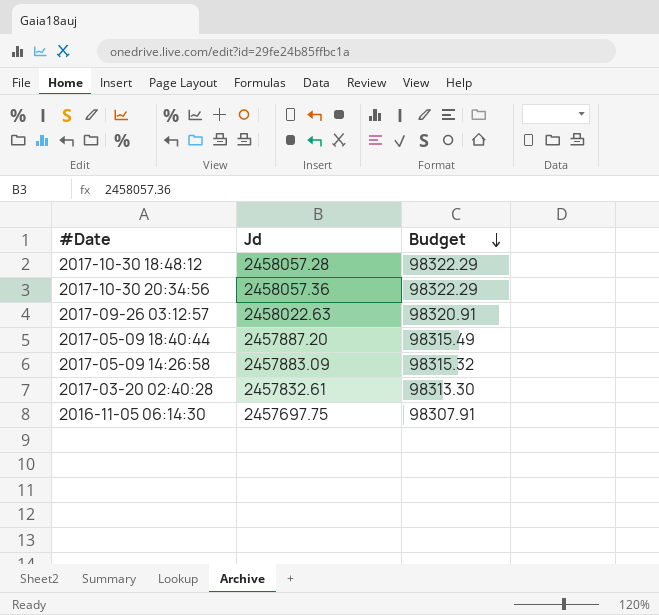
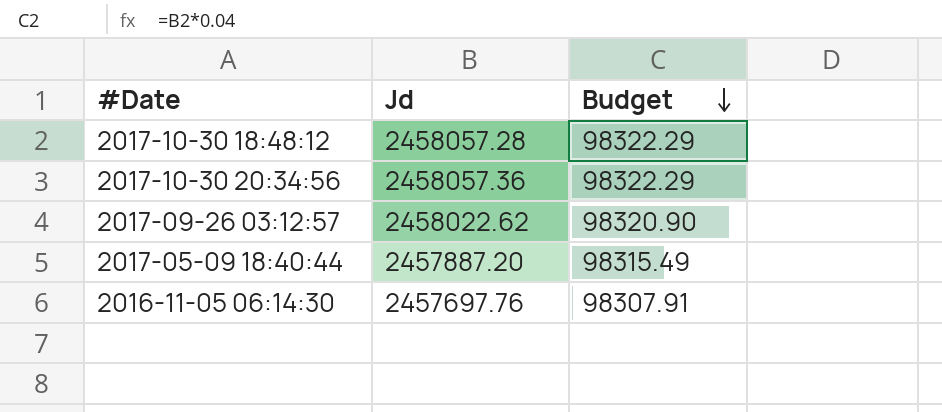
row 2017-05-09 14:26:58: 2457883.09 | 98315.32 -> none
row 2017-03-20 02:40:28: 2457832.61 | 98313.30 -> none
2017-09-26 03:12:57 | Jd: 2458022.63 -> 2458022.62
2017-09-26 03:12:57 | Budget: 98320.91 -> 98320.90
2016-11-05 06:14:30 | Jd: 2457697.75 -> 2457697.76

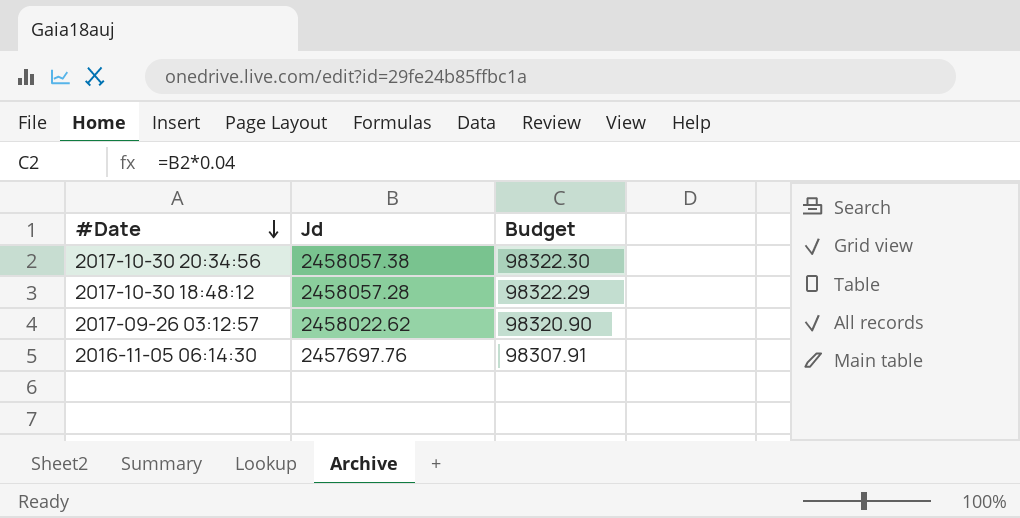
row order: Budget descending -> #Date descending
row 2017-05-09 18:40:44: 2457887.20 | 98315.49 -> none
2017-10-30 20:34:56 | Jd: 2458057.36 -> 2458057.38
2017-10-30 20:34:56 | Budget: 98322.29 -> 98322.30

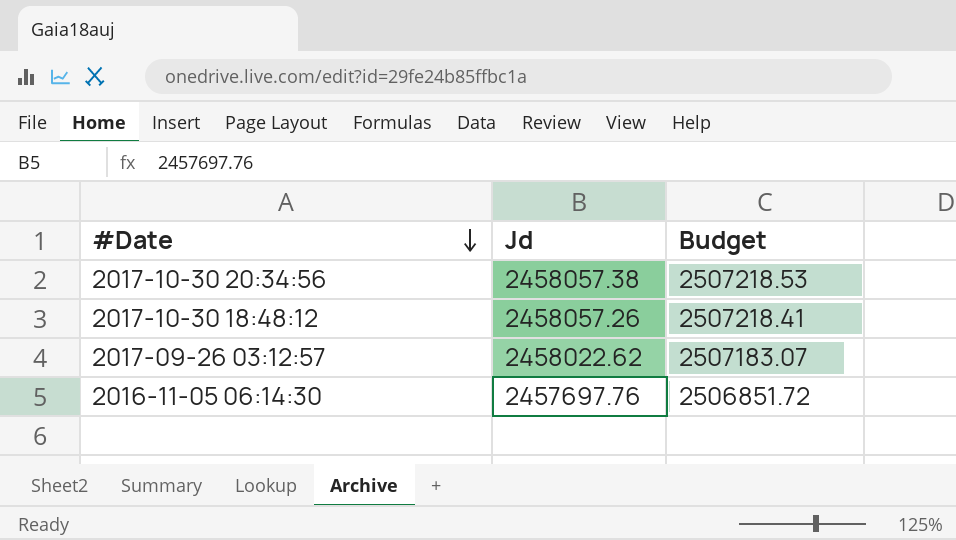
column Budget | formula: [Jd] * 0.04 -> [Jd] * 1.02
2017-10-30 18:48:12 | Jd: 2458057.28 -> 2458057.26

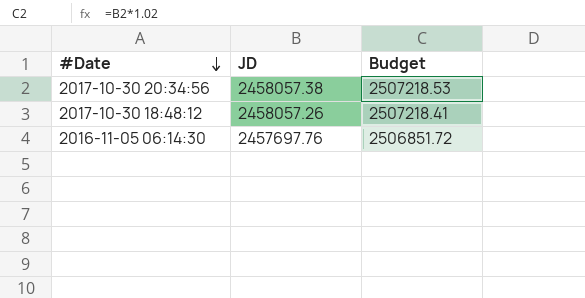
column name: Jd -> JD
row 2017-09-26 03:12:57: 2458022.62 | 2507183.07 -> none

